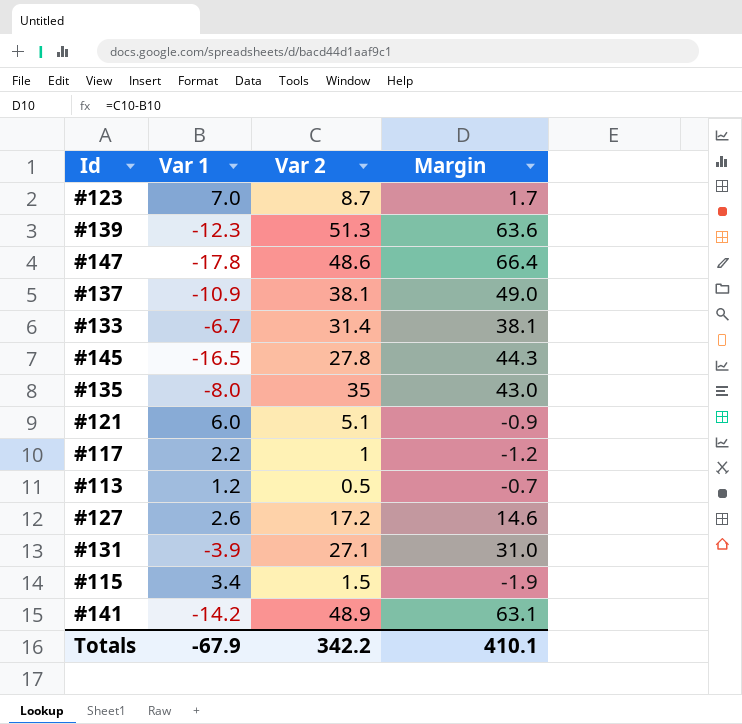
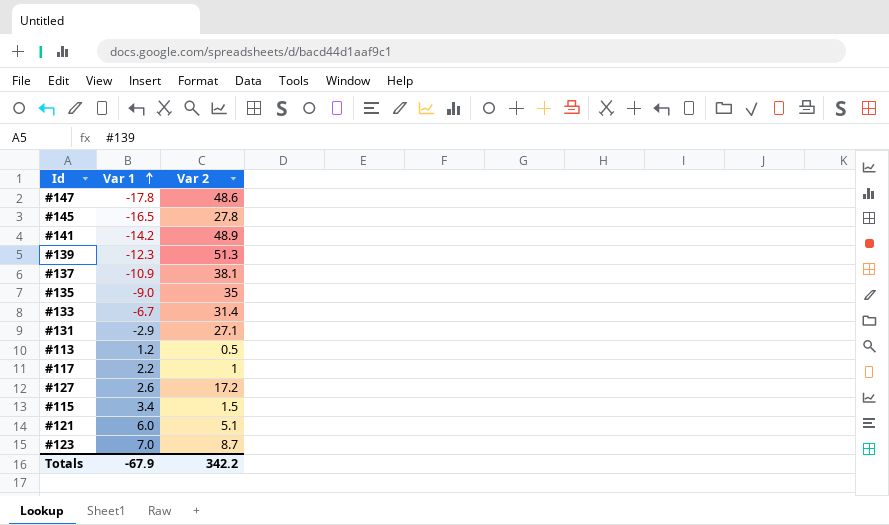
row order: none -> Var 1 ascending
column Margin | formula: [Var 2] - [Var 1] -> none
#135 | Var 1: -8.0 -> -9.0
#131 | Var 1: -3.9 -> -2.9

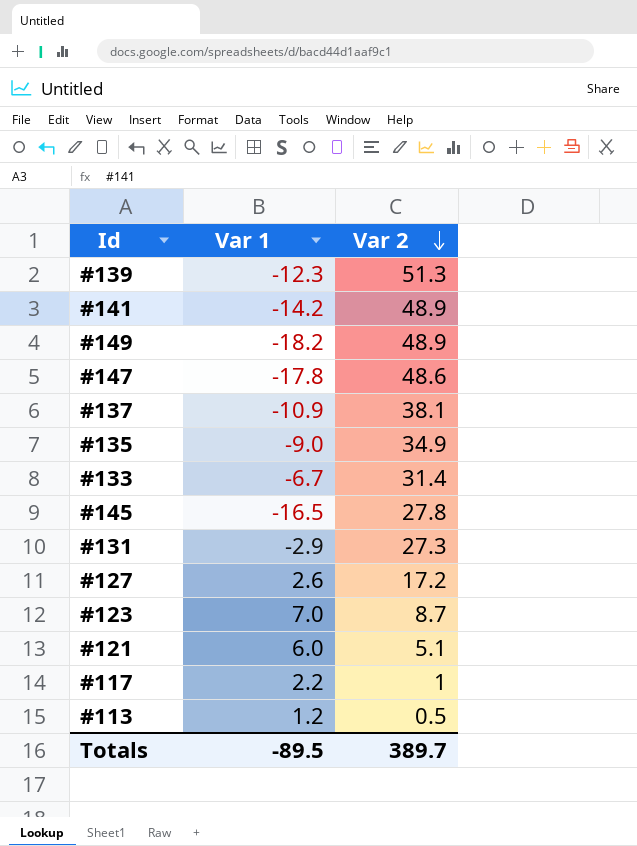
row order: Var 1 ascending -> Var 2 descending
row #115: 3.4 | 1.5 -> none
row #149: none -> -18.2 | 48.9
#135 | Var 2: 35 -> 34.9
#131 | Var 2: 27.1 -> 27.3
Totals | Var 1: -67.9 -> -89.5
Totals | Var 2: 342.2 -> 389.7

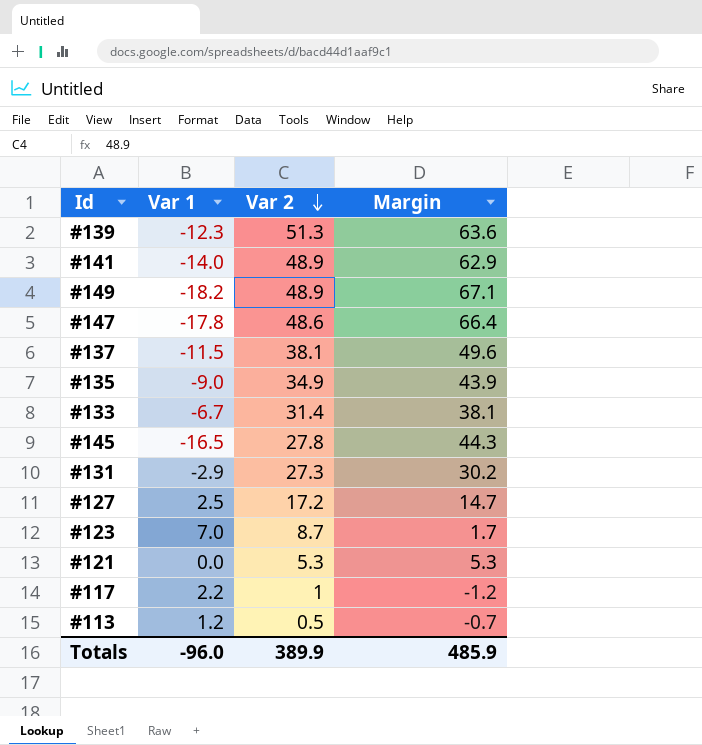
column Margin | formula: none -> [Var 2] - [Var 1]
#141 | Var 1: -14.2 -> -14.0
#137 | Var 1: -10.9 -> -11.5
#127 | Var 1: 2.6 -> 2.5
#121 | Var 1: 6.0 -> 0.0
#121 | Var 2: 5.1 -> 5.3
Totals | Var 1: -89.5 -> -96.0
Totals | Var 2: 389.7 -> 389.9

